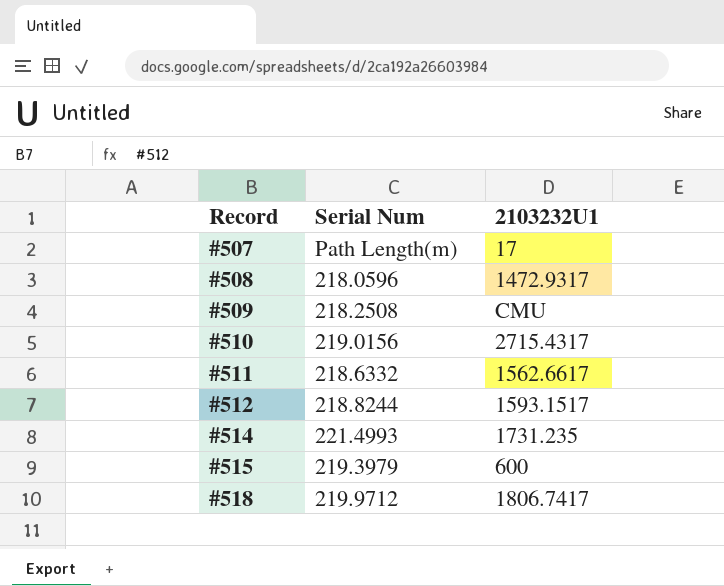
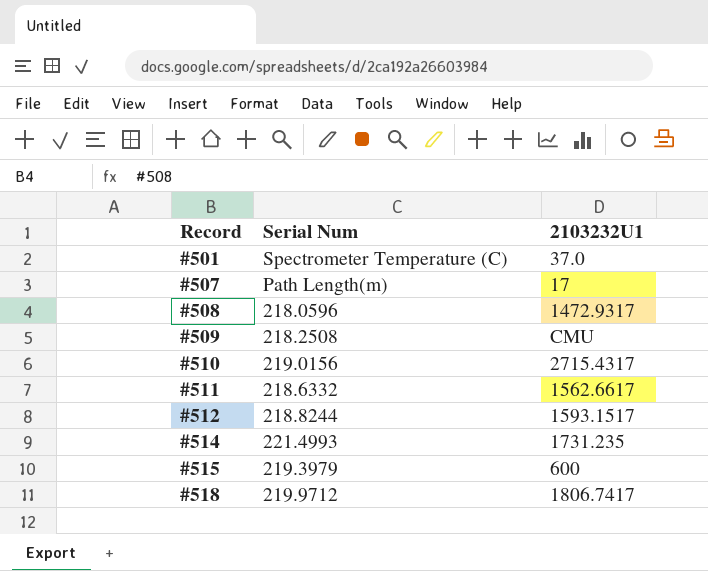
row #501: none -> Spectrometer Temperature (C) | 37.0

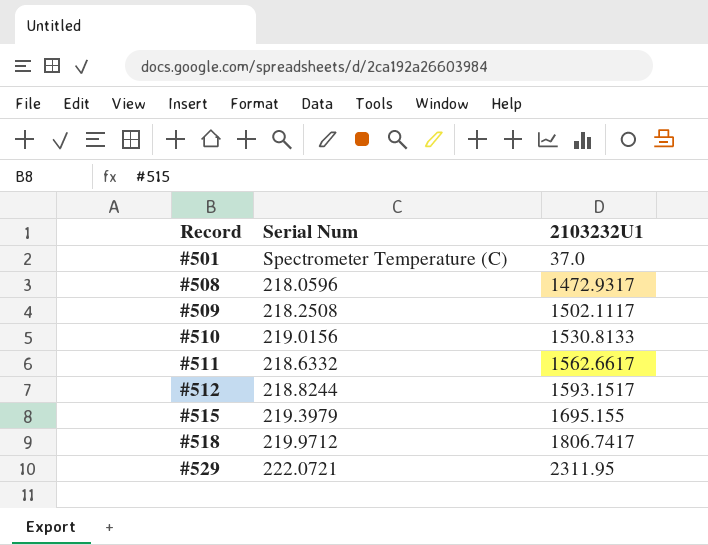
row #507: Path Length(m) | 17 -> none
row #514: 221.4993 | 1731.235 -> none
#509 | 2103232U1: CMU -> 1502.1117
#510 | 2103232U1: 2715.4317 -> 1530.8133
#515 | 2103232U1: 600 -> 1695.155
row #529: none -> 222.0721 | 2311.95

